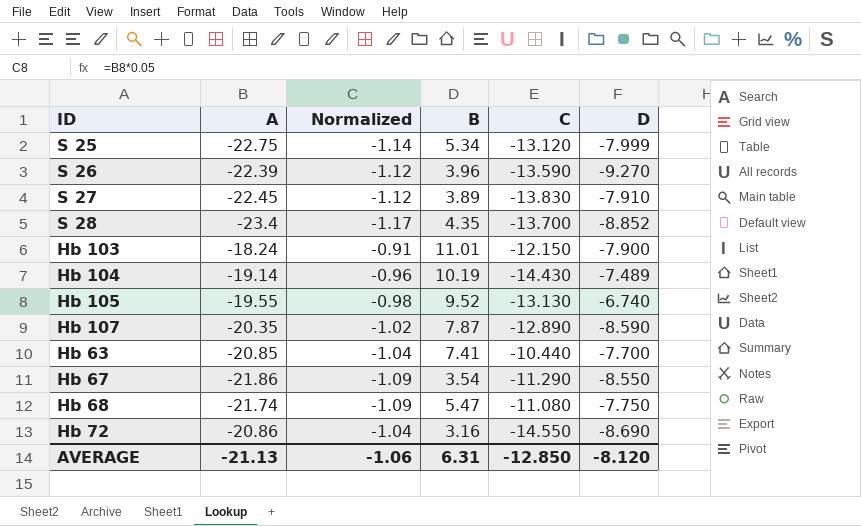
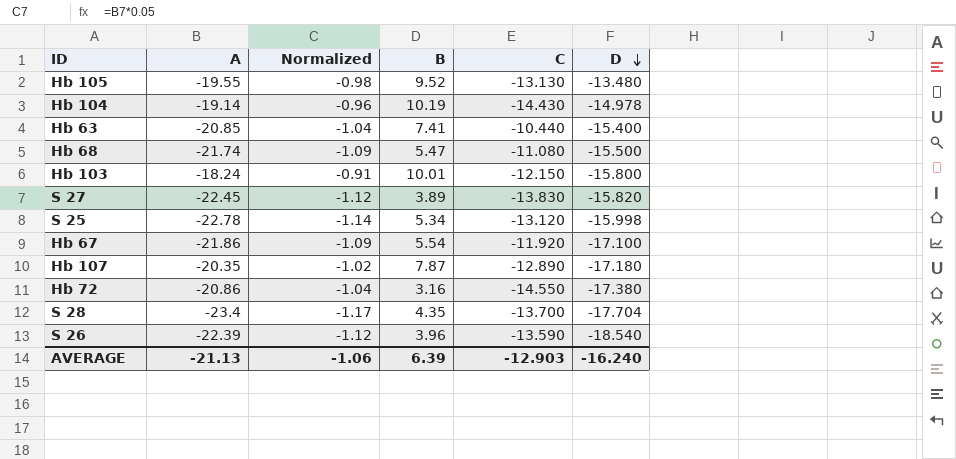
row order: none -> D descending
Hb 105 | D: -6.740 -> -13.480
Hb 104 | D: -7.489 -> -14.978
Hb 63 | D: -7.700 -> -15.400
Hb 68 | D: -7.750 -> -15.500
Hb 103 | B: 11.01 -> 10.01
Hb 103 | D: -7.900 -> -15.800
S 27 | D: -7.910 -> -15.820
S 25 | A: -22.75 -> -22.78
S 25 | D: -7.999 -> -15.998
Hb 67 | B: 3.54 -> 5.54
Hb 67 | C: -11.290 -> -11.920
Hb 67 | D: -8.550 -> -17.100
Hb 107 | D: -8.590 -> -17.180
Hb 72 | D: -8.690 -> -17.380
S 28 | D: -8.852 -> -17.704
S 26 | D: -9.270 -> -18.540
AVERAGE | B: 6.31 -> 6.39
AVERAGE | C: -12.850 -> -12.903
AVERAGE | D: -8.120 -> -16.240

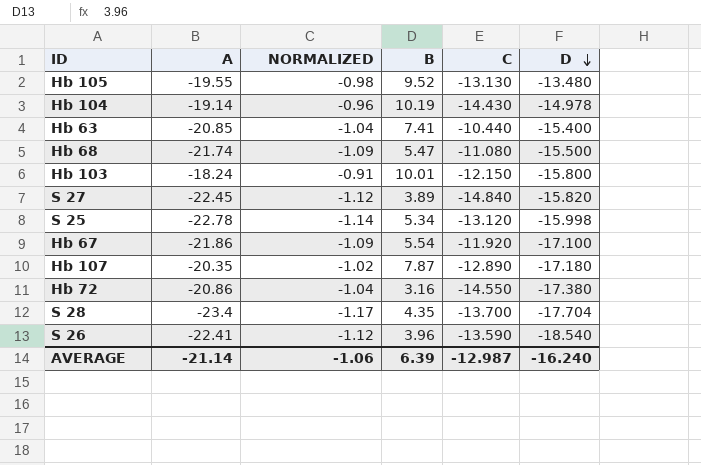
column name: Normalized -> NORMALIZED
S 27 | C: -13.830 -> -14.840
S 26 | A: -22.39 -> -22.41
AVERAGE | A: -21.13 -> -21.14
AVERAGE | C: -12.903 -> -12.987

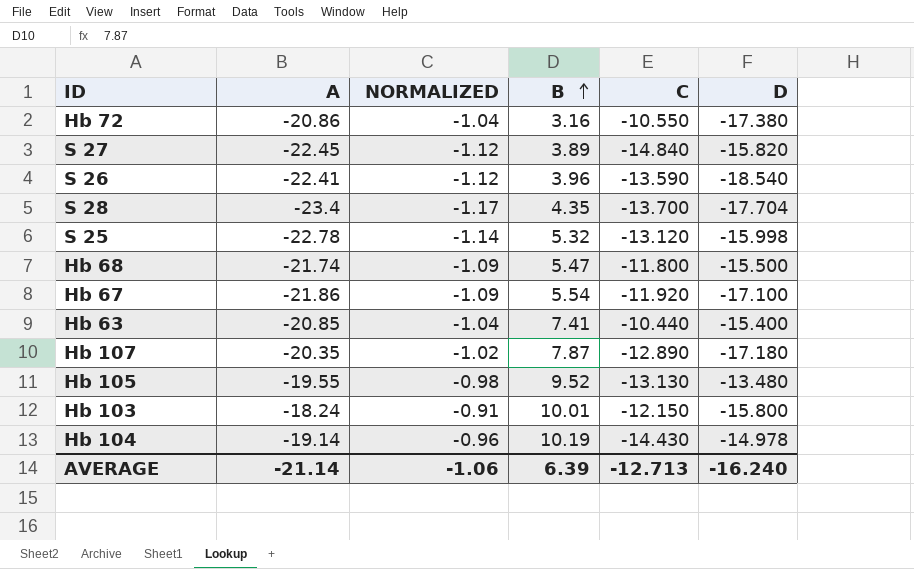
row order: D descending -> B ascending
Hb 72 | C: -14.550 -> -10.550
S 25 | B: 5.34 -> 5.32
Hb 68 | C: -11.080 -> -11.800
AVERAGE | C: -12.987 -> -12.713

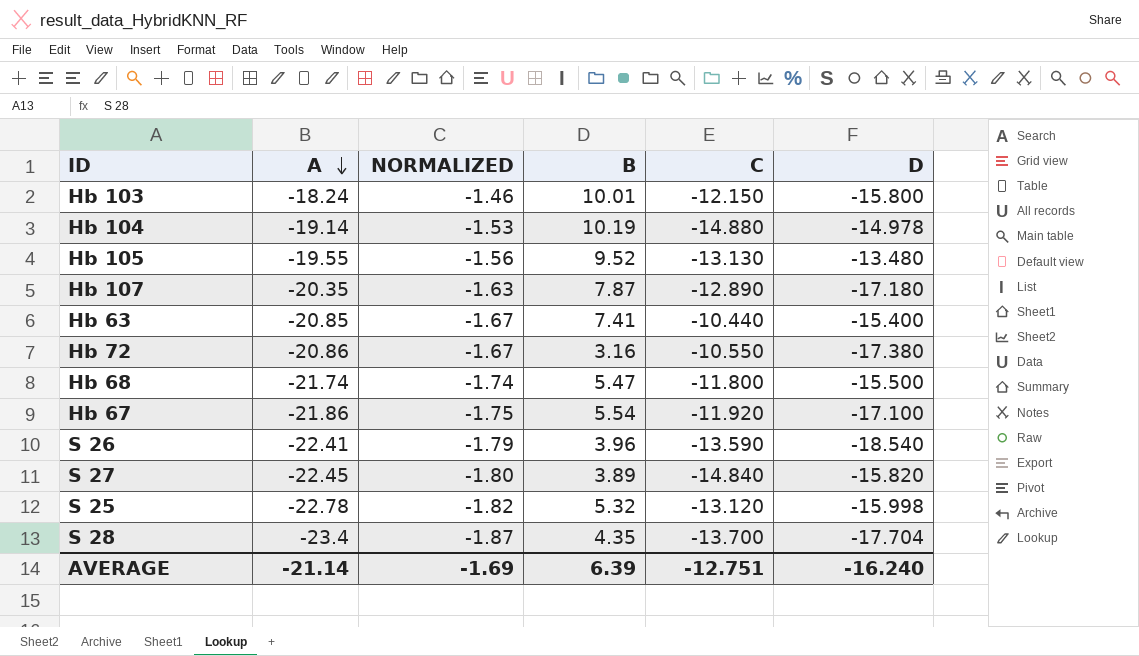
row order: B ascending -> A descending
column NORMALIZED | formula: [A] * 0.05 -> [A] * 0.08
Hb 104 | C: -14.430 -> -14.880
AVERAGE | NORMALIZED: -1.06 -> -1.69
AVERAGE | C: -12.713 -> -12.751

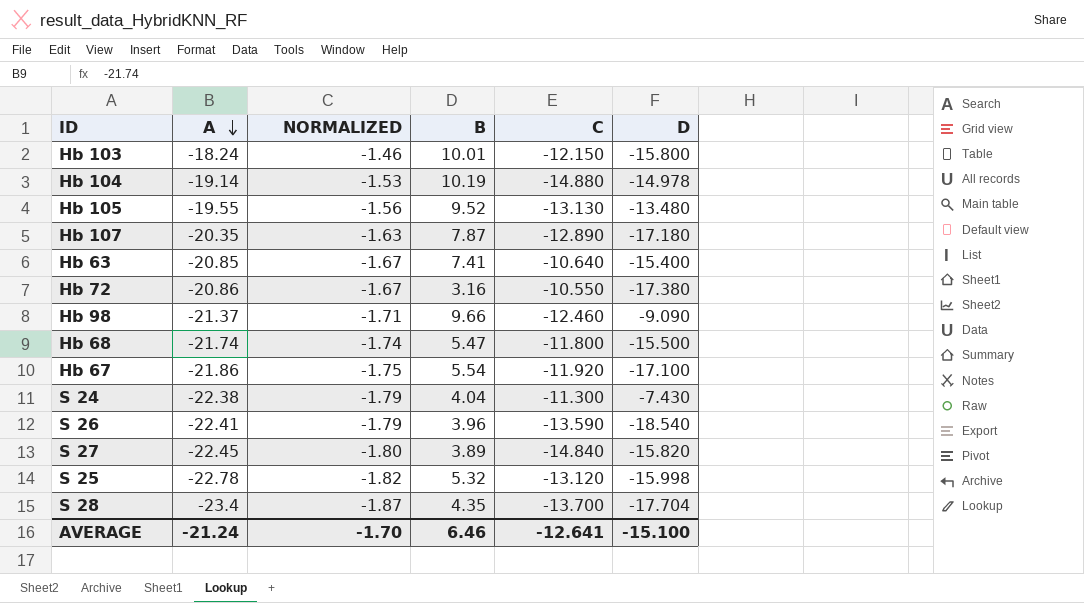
Hb 63 | C: -10.440 -> -10.640
row Hb 98: none -> -21.37 | -1.71 | 9.66 | -12.460 | -9.090
row S 24: none -> -22.38 | -1.79 | 4.04 | -11.300 | -7.430
AVERAGE | A: -21.14 -> -21.24
AVERAGE | NORMALIZED: -1.69 -> -1.70
AVERAGE | B: 6.39 -> 6.46
AVERAGE | C: -12.751 -> -12.641
AVERAGE | D: -16.240 -> -15.100

